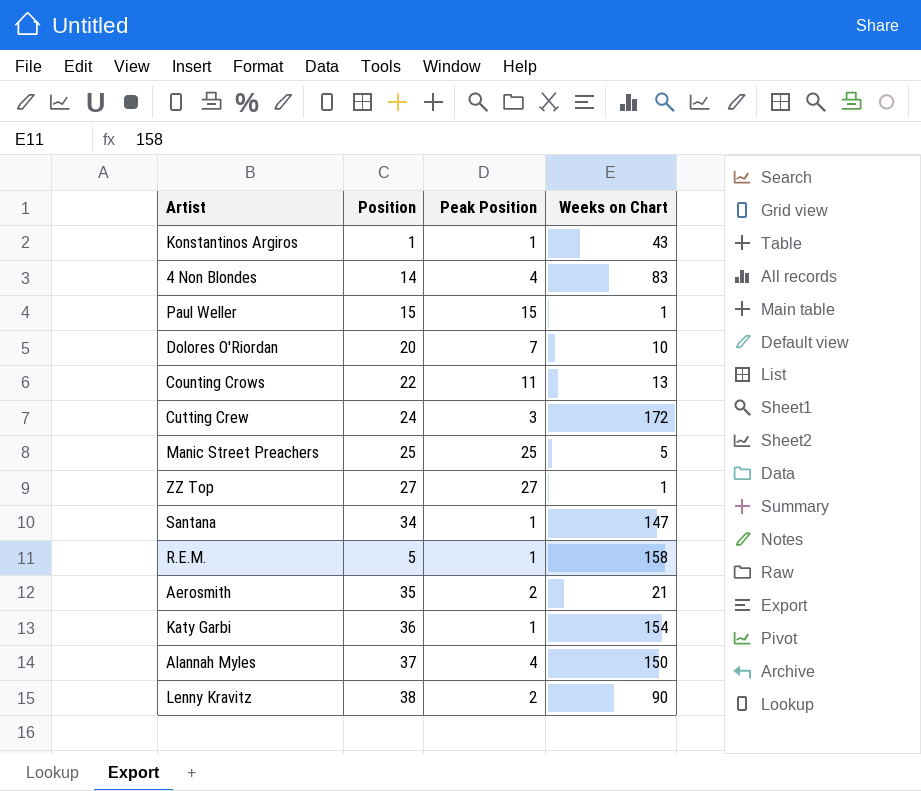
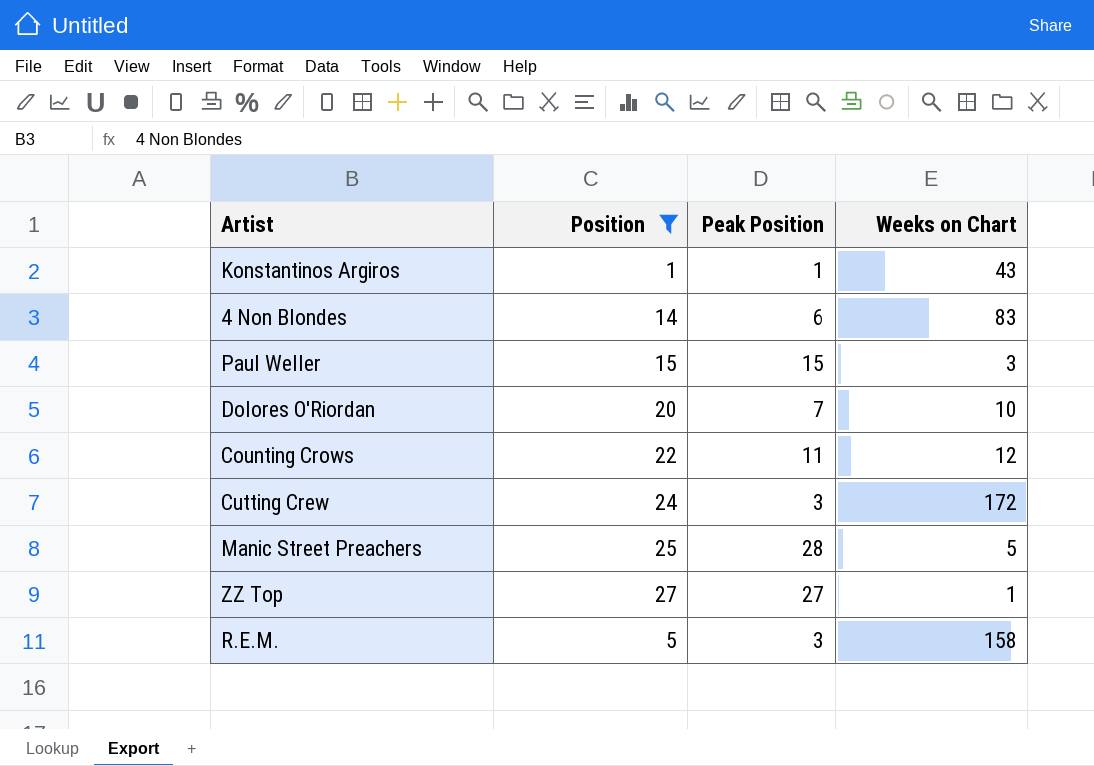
filter: none -> Position <= 27
4 Non Blondes | Peak Position: 4 -> 6
Paul Weller | Weeks on Chart: 1 -> 3
Counting Crows | Weeks on Chart: 13 -> 12
Manic Street Preachers | Peak Position: 25 -> 28
R.E.M. | Peak Position: 1 -> 3

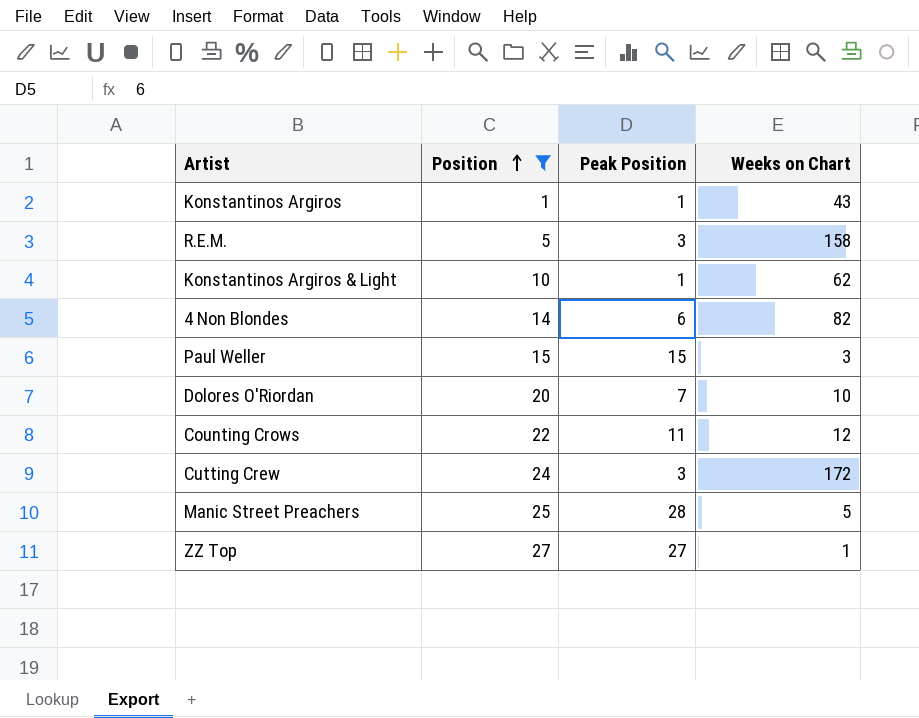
row order: none -> Position ascending
row Konstantinos Argiros & Light: none -> 10 | 1 | 62
4 Non Blondes | Weeks on Chart: 83 -> 82

